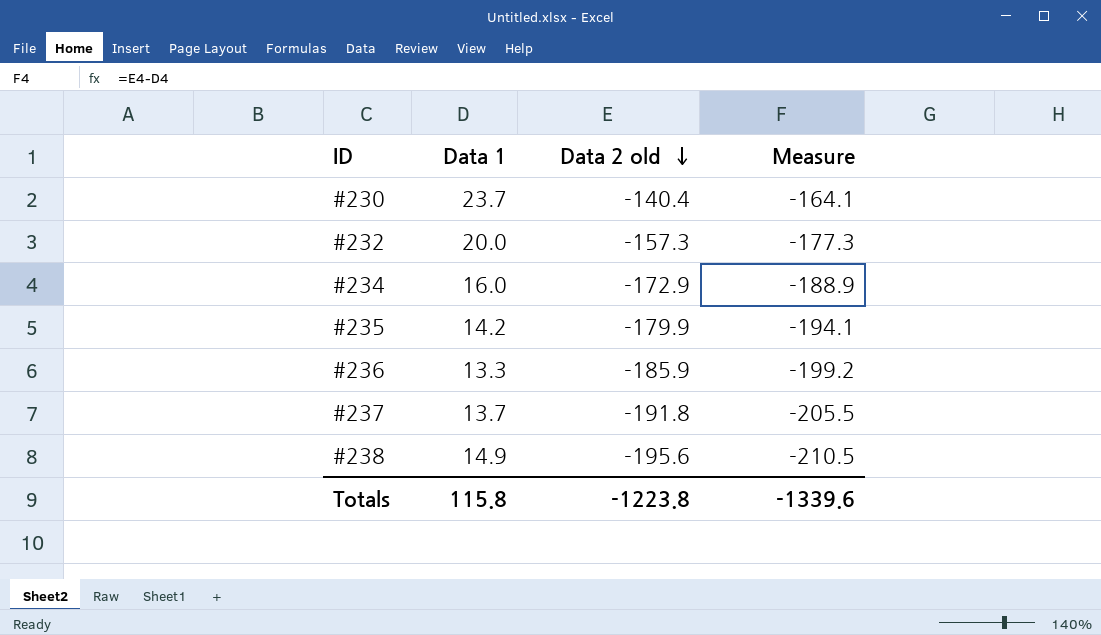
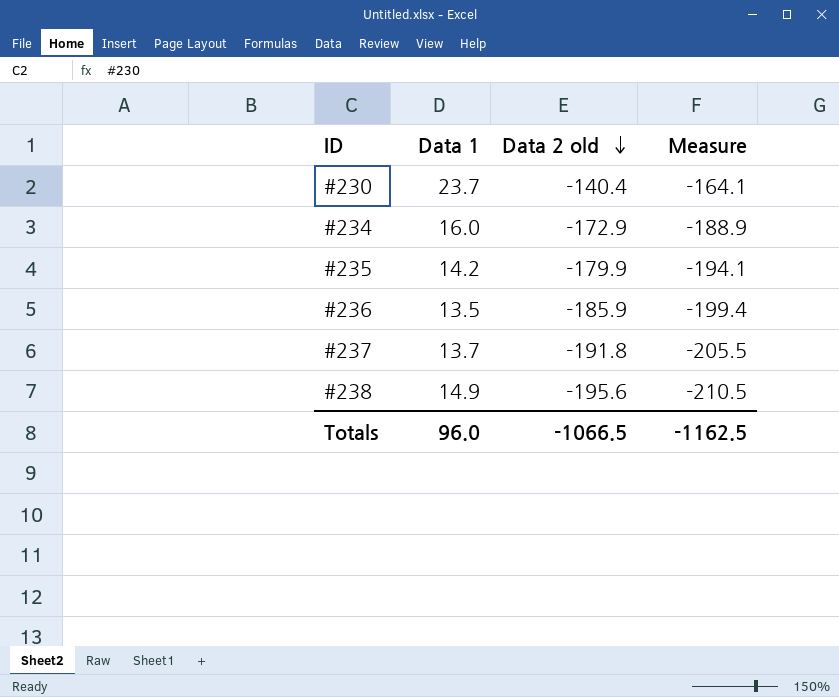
row #232: 20.0 | -157.3 | -177.3 -> none
#236 | Data 1: 13.3 -> 13.5
#236 | Measure: -199.2 -> -199.4
Totals | Data 1: 115.8 -> 96.0
Totals | Data 2 old: -1223.8 -> -1066.5
Totals | Measure: -1339.6 -> -1162.5

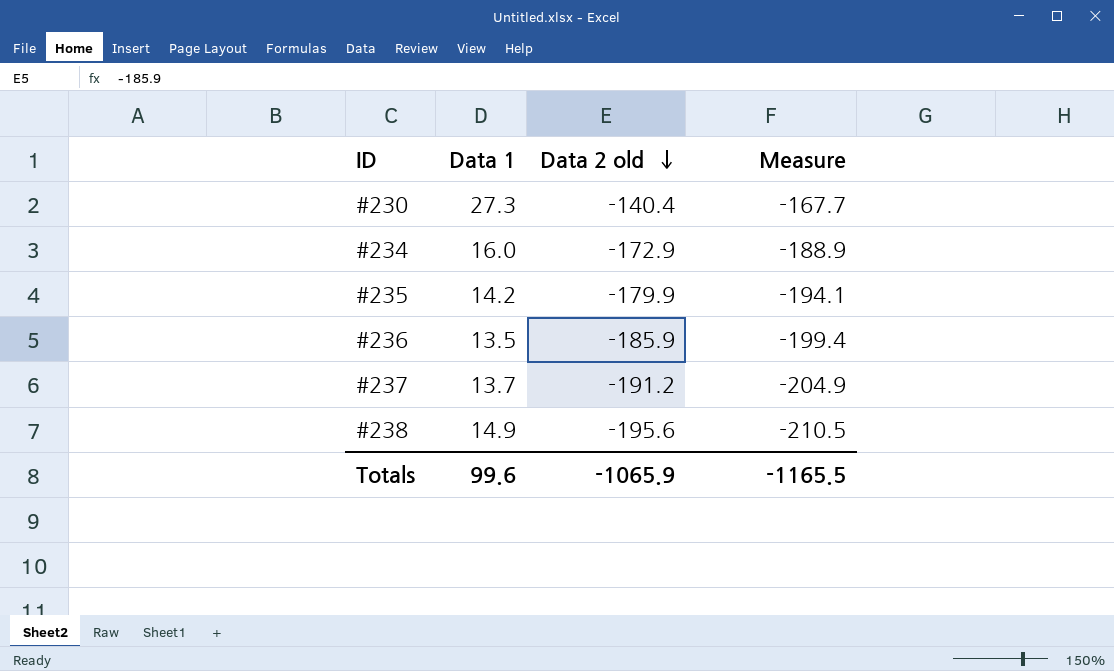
#230 | Data 1: 23.7 -> 27.3
#230 | Measure: -164.1 -> -167.7
#237 | Data 2 old: -191.8 -> -191.2
#237 | Measure: -205.5 -> -204.9
Totals | Data 1: 96.0 -> 99.6
Totals | Data 2 old: -1066.5 -> -1065.9
Totals | Measure: -1162.5 -> -1165.5

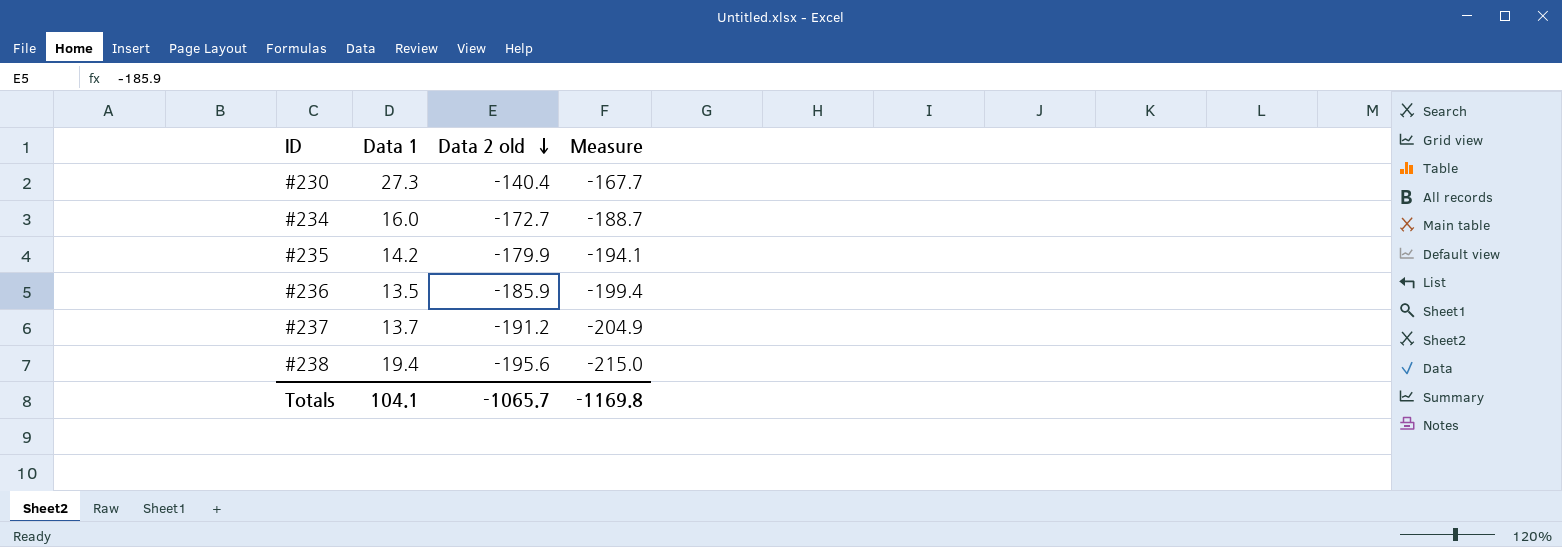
#234 | Data 2 old: -172.9 -> -172.7
#234 | Measure: -188.9 -> -188.7
#238 | Data 1: 14.9 -> 19.4
#238 | Measure: -210.5 -> -215.0
Totals | Data 1: 99.6 -> 104.1
Totals | Data 2 old: -1065.9 -> -1065.7
Totals | Measure: -1165.5 -> -1169.8

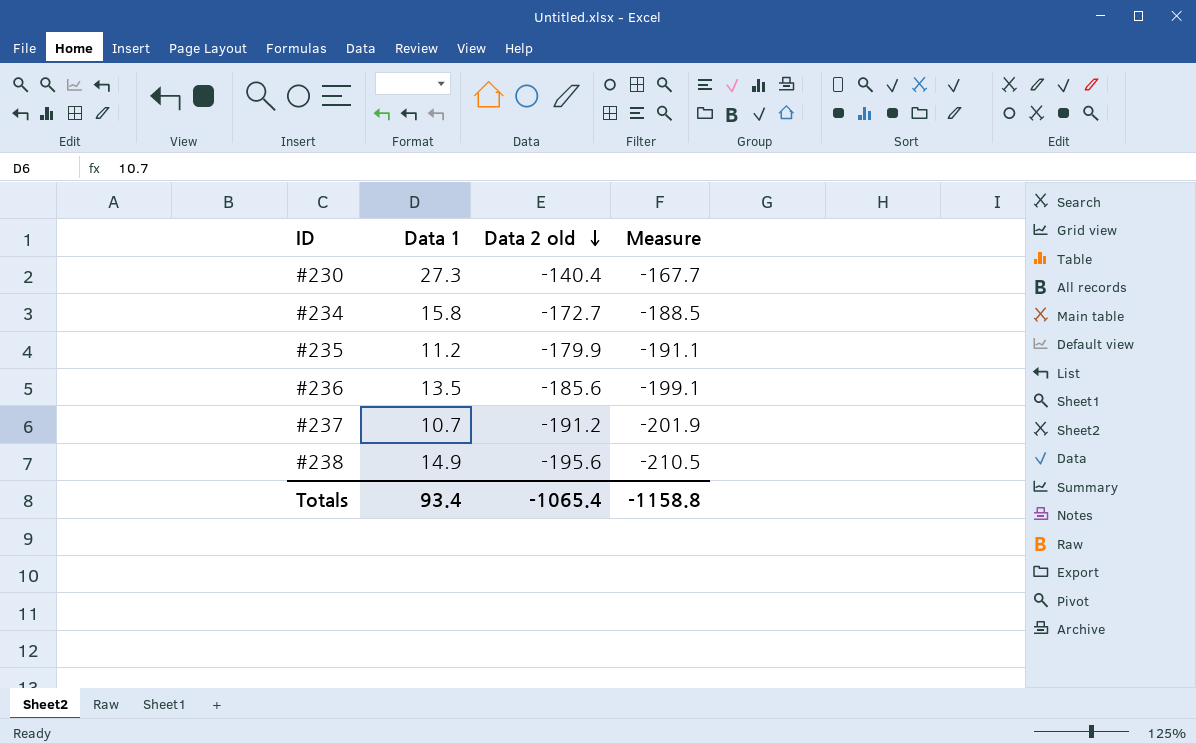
#234 | Data 1: 16.0 -> 15.8
#234 | Measure: -188.7 -> -188.5
#235 | Data 1: 14.2 -> 11.2
#235 | Measure: -194.1 -> -191.1
#236 | Data 2 old: -185.9 -> -185.6
#236 | Measure: -199.4 -> -199.1
#237 | Data 1: 13.7 -> 10.7
#237 | Measure: -204.9 -> -201.9
#238 | Data 1: 19.4 -> 14.9
#238 | Measure: -215.0 -> -210.5
Totals | Data 1: 104.1 -> 93.4
Totals | Data 2 old: -1065.7 -> -1065.4
Totals | Measure: -1169.8 -> -1158.8

